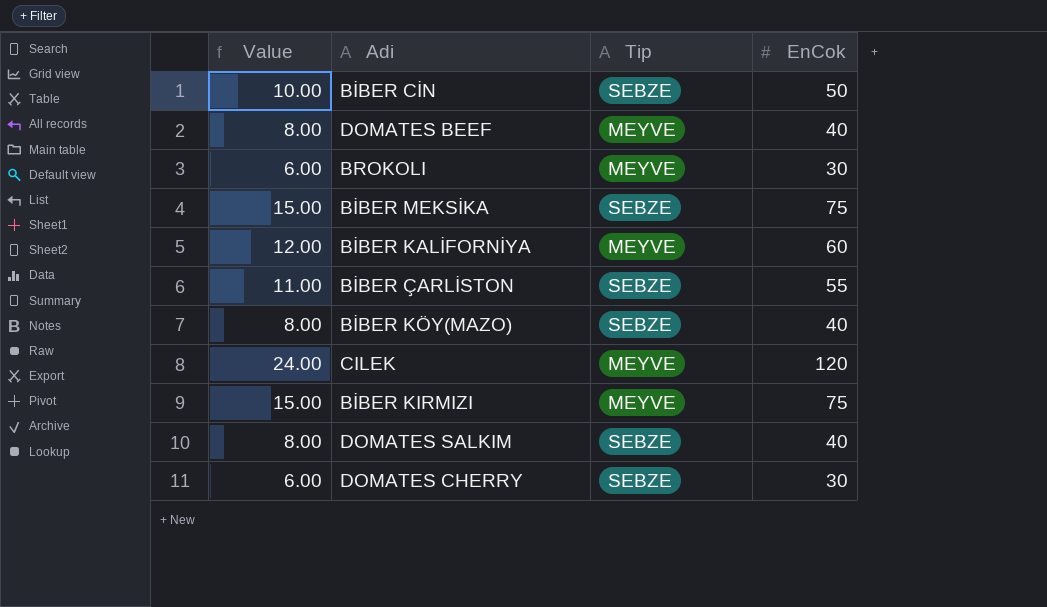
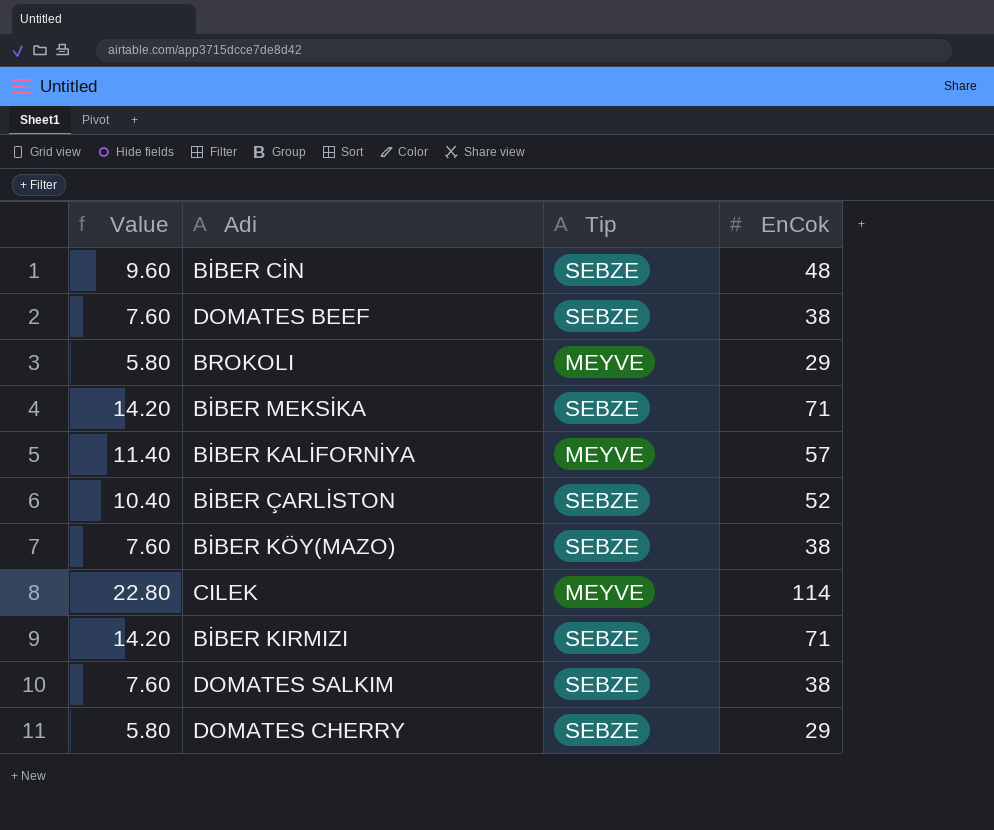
BİBER CİN | Value: 10.00 -> 9.60
BİBER CİN | EnCok: 50 -> 48
DOMATES BEEF | Value: 8.00 -> 7.60
DOMATES BEEF | Tip: MEYVE -> SEBZE
DOMATES BEEF | EnCok: 40 -> 38
BROKOLI | Value: 6.00 -> 5.80
BROKOLI | EnCok: 30 -> 29
BİBER MEKSİKA | Value: 15.00 -> 14.20
BİBER MEKSİKA | EnCok: 75 -> 71
BİBER KALİFORNİYA | Value: 12.00 -> 11.40
BİBER KALİFORNİYA | EnCok: 60 -> 57
BİBER ÇARLİSTON | Value: 11.00 -> 10.40
BİBER ÇARLİSTON | EnCok: 55 -> 52
BİBER KÖY(MAZO) | Value: 8.00 -> 7.60
BİBER KÖY(MAZO) | EnCok: 40 -> 38
CILEK | Value: 24.00 -> 22.80
CILEK | EnCok: 120 -> 114
BİBER KIRMIZI | Value: 15.00 -> 14.20
BİBER KIRMIZI | Tip: MEYVE -> SEBZE
BİBER KIRMIZI | EnCok: 75 -> 71
DOMATES SALKIM | Value: 8.00 -> 7.60
DOMATES SALKIM | EnCok: 40 -> 38
DOMATES CHERRY | Value: 6.00 -> 5.80
DOMATES CHERRY | EnCok: 30 -> 29

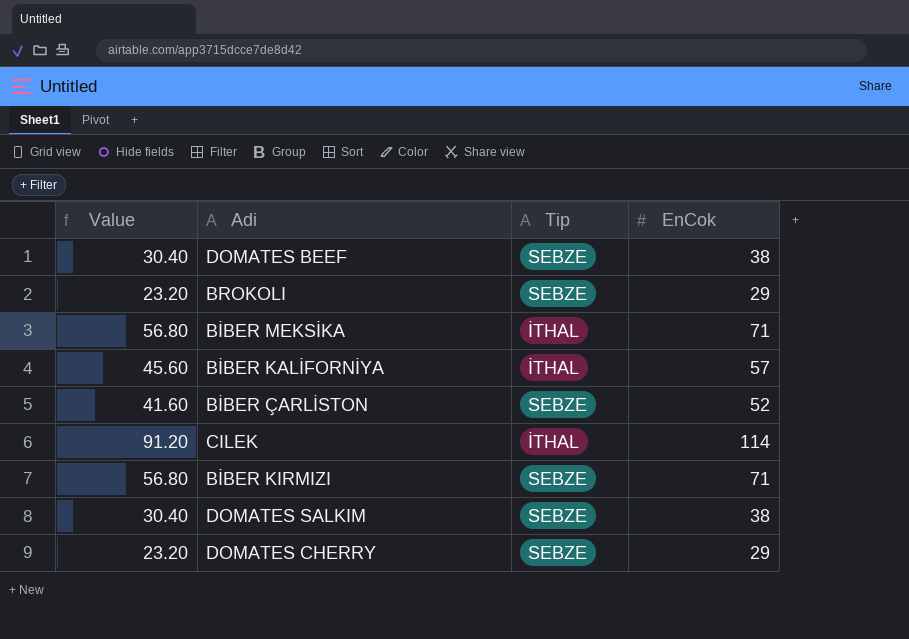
column Value | formula: [EnCok] * 0.2 -> [EnCok] * 0.8
row BİBER CİN: 9.60 | SEBZE | 48 -> none
row BİBER KÖY(MAZO): 7.60 | SEBZE | 38 -> none
BROKOLI | Tip: MEYVE -> SEBZE
BİBER MEKSİKA | Tip: SEBZE -> İTHAL
BİBER KALİFORNİYA | Tip: MEYVE -> İTHAL
CILEK | Tip: MEYVE -> İTHAL

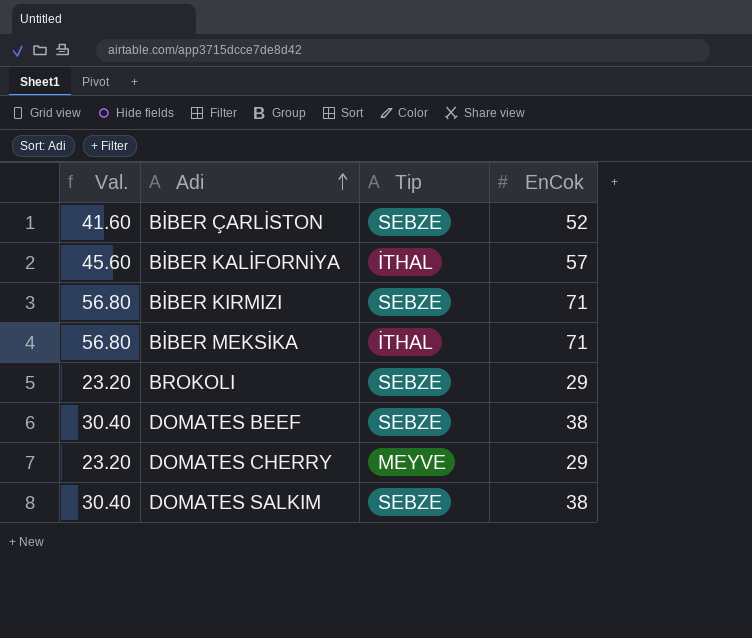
row order: none -> Adi ascending
column name: Value -> Val.
row CILEK: 91.20 | İTHAL | 114 -> none
DOMATES CHERRY | Tip: SEBZE -> MEYVE

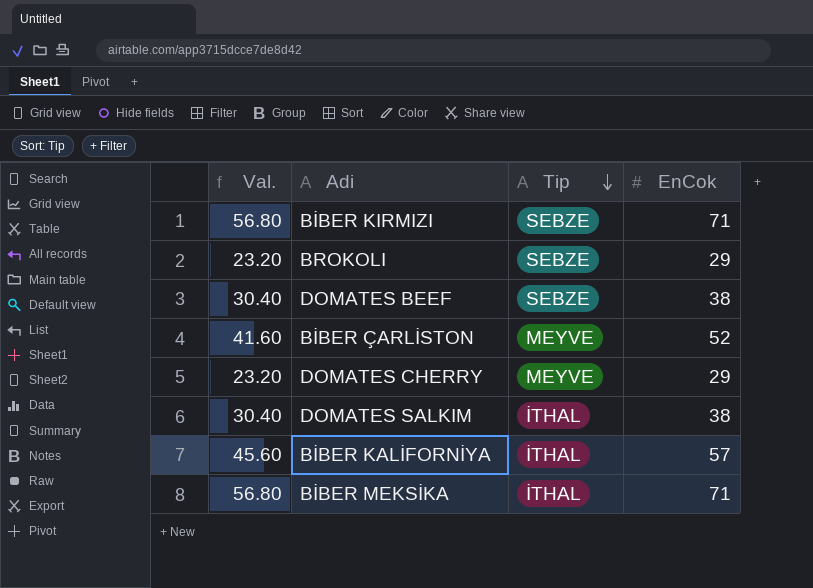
row order: Adi ascending -> Tip descending
BİBER ÇARLİSTON | Tip: SEBZE -> MEYVE
DOMATES SALKIM | Tip: SEBZE -> İTHAL

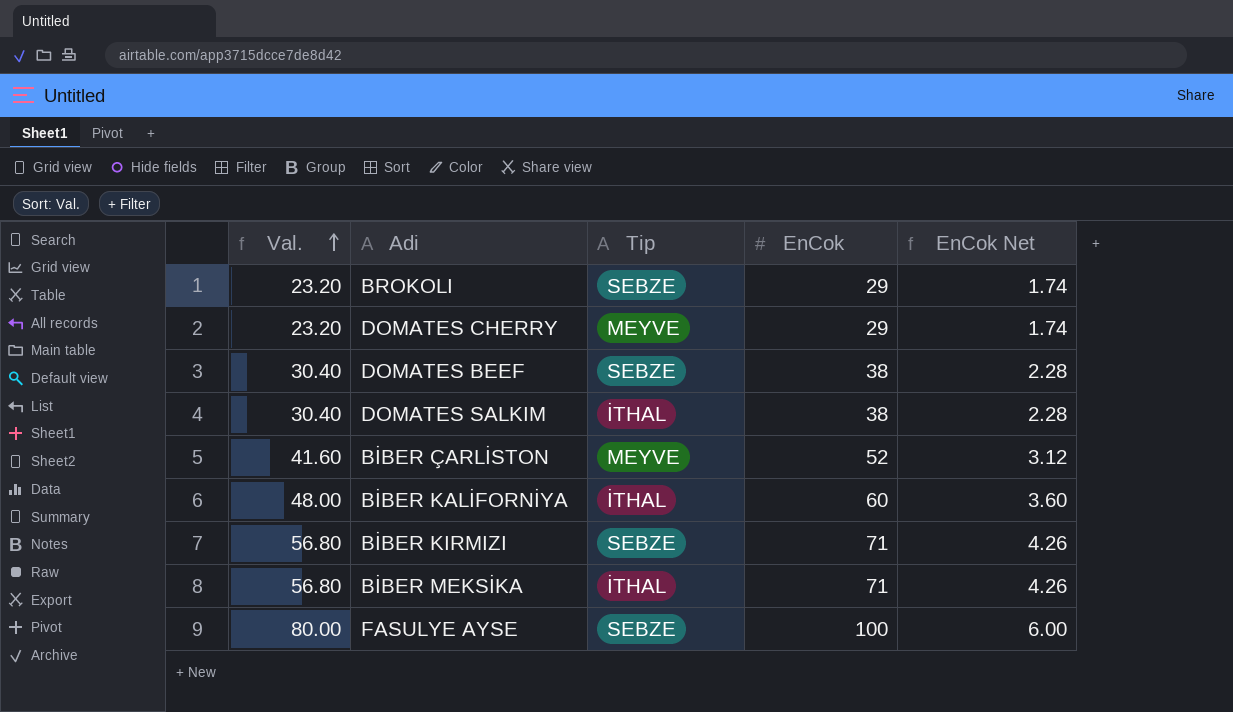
row order: Tip descending -> Val. ascending
column EnCok Net | formula: none -> [EnCok] * 0.06
BİBER KALİFORNİYA | Val.: 45.60 -> 48.00
BİBER KALİFORNİYA | EnCok: 57 -> 60
row FASULYE AYSE: none -> 80.00 | SEBZE | 100 | 6.00

